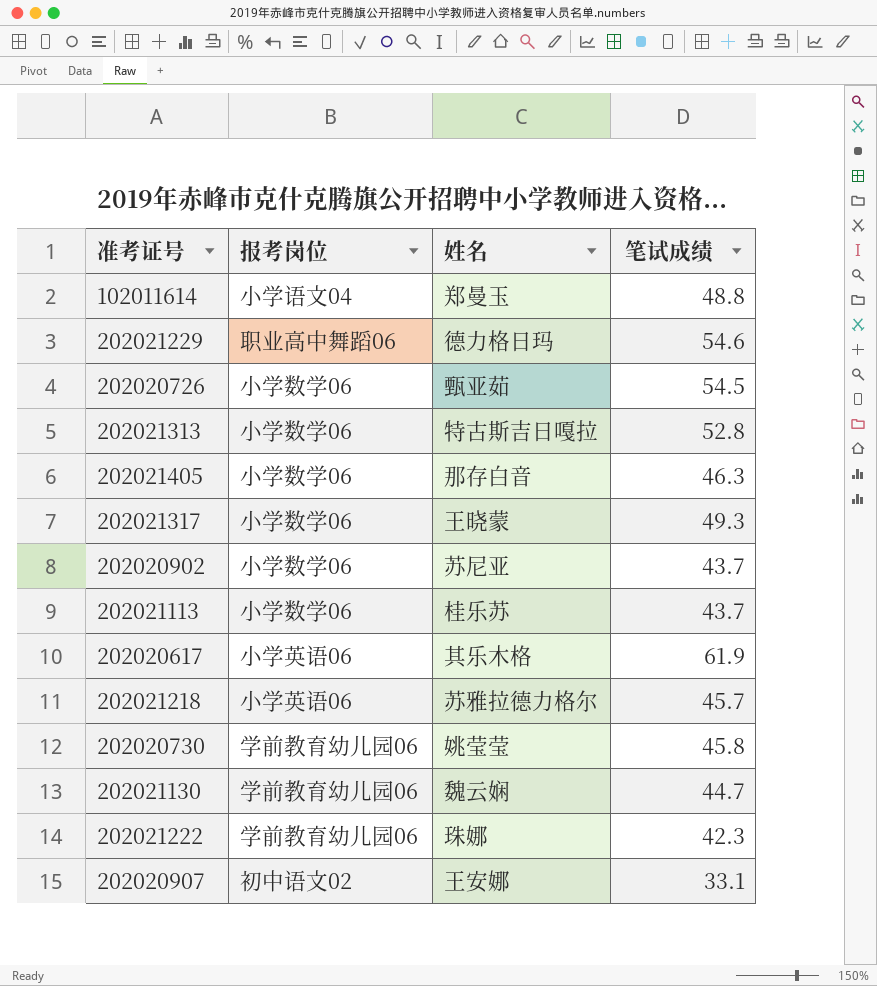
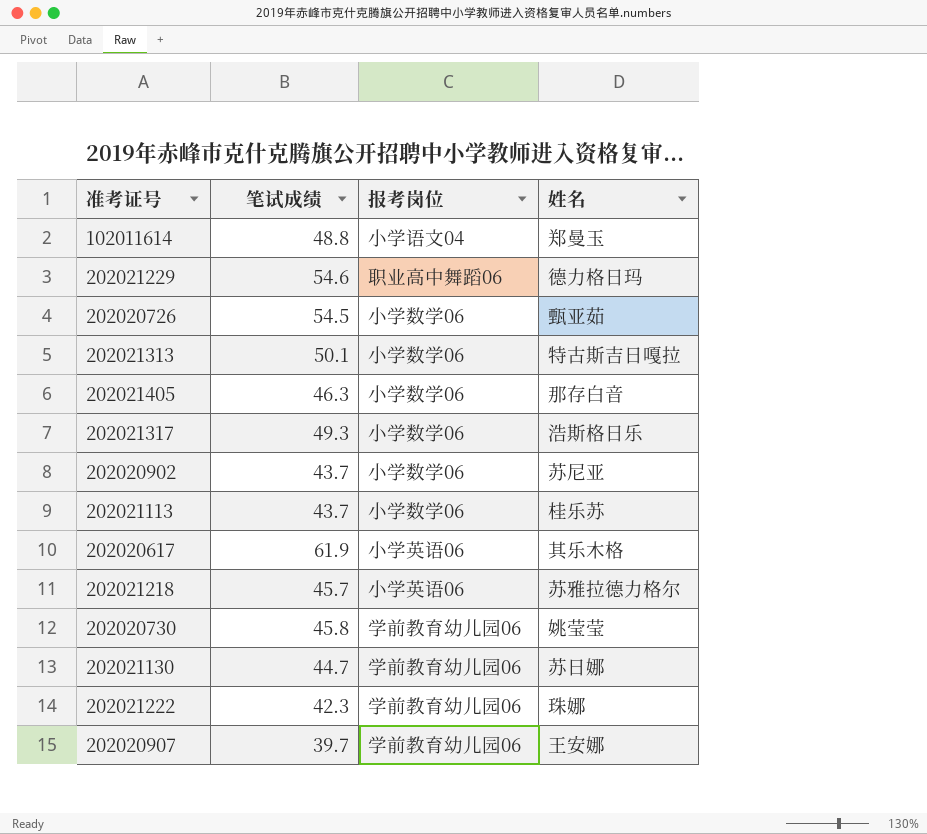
column 笔试成绩 | position: 4 -> 2
202021313 | 笔试成绩: 52.8 -> 50.1
202021317 | 姓名: 王晓蒙 -> 浩斯格日乐
202021130 | 姓名: 魏云娴 -> 苏日娜
202020907 | 笔试成绩: 33.1 -> 39.7
202020907 | 报考岗位: 初中语文02 -> 学前教育幼儿园06

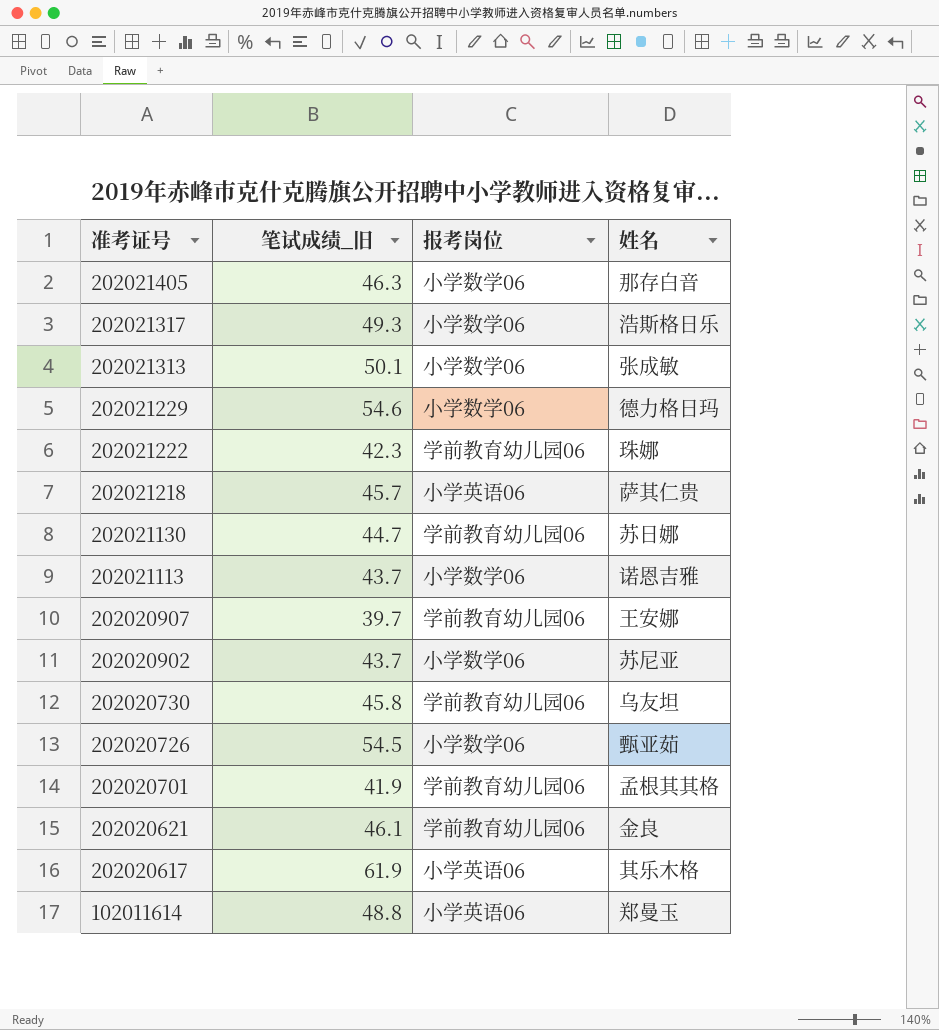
row order: none -> 准考证号 descending
column name: 笔试成绩 -> 笔试成绩_旧
202021313 | 姓名: 特古斯吉日嘎拉 -> 张成敏
202021229 | 报考岗位: 职业高中舞蹈06 -> 小学数学06
202021218 | 姓名: 苏雅拉德力格尔 -> 萨其仁贵
202021113 | 姓名: 桂乐苏 -> 诺恩吉雅
202020730 | 姓名: 姚莹莹 -> 乌友坦
row 202020701: none -> 41.9 | 学前教育幼儿园06 | 孟根其其格
row 202020621: none -> 46.1 | 学前教育幼儿园06 | 金良
102011614 | 报考岗位: 小学语文04 -> 小学英语06

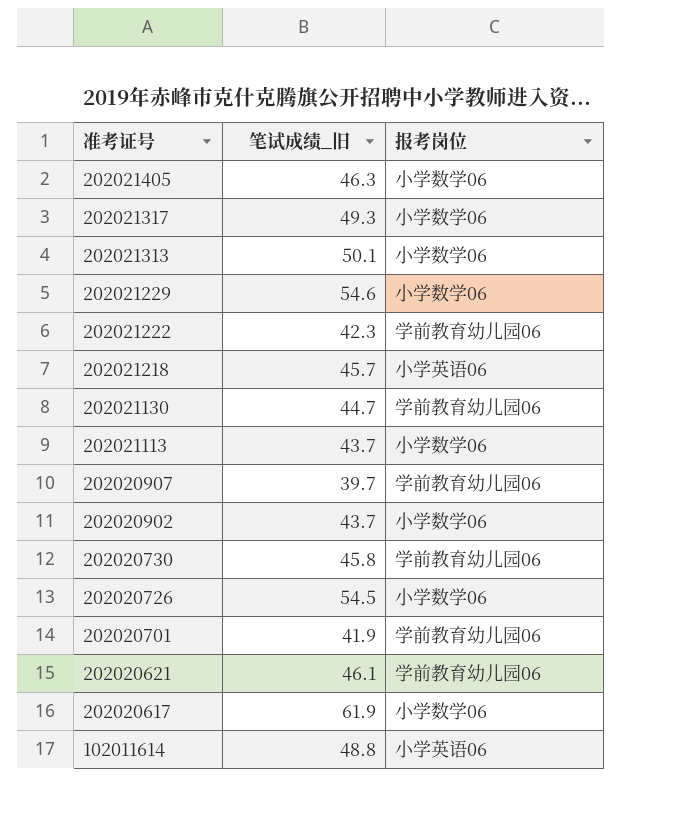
column 姓名 | position: 4 -> none
202020617 | 报考岗位: 小学英语06 -> 小学数学06

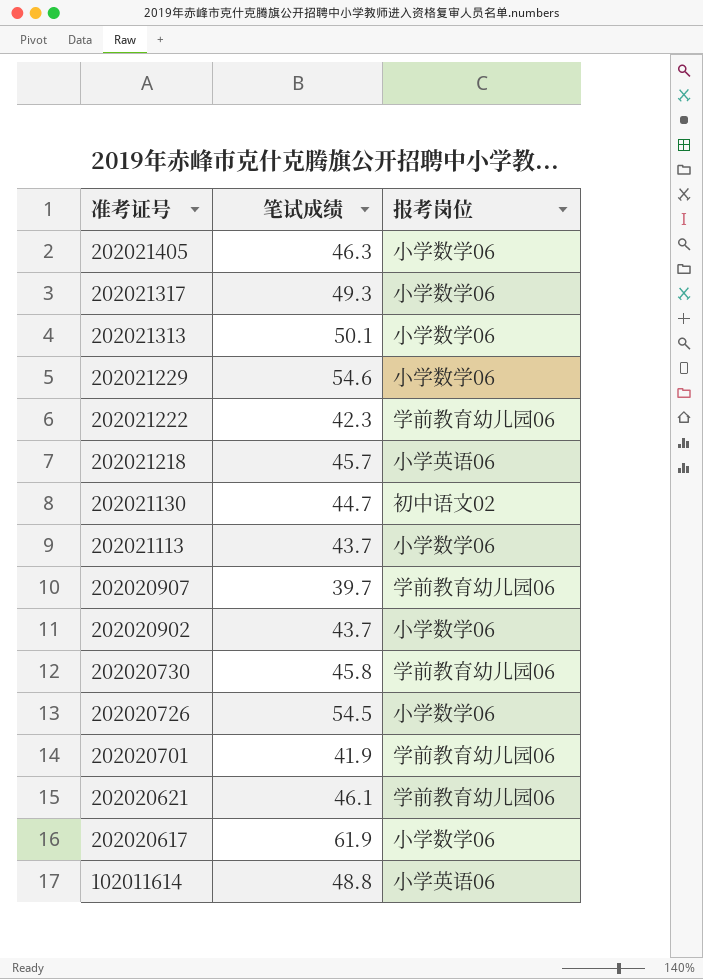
column name: 笔试成绩_旧 -> 笔试成绩
202021130 | 报考岗位: 学前教育幼儿园06 -> 初中语文02

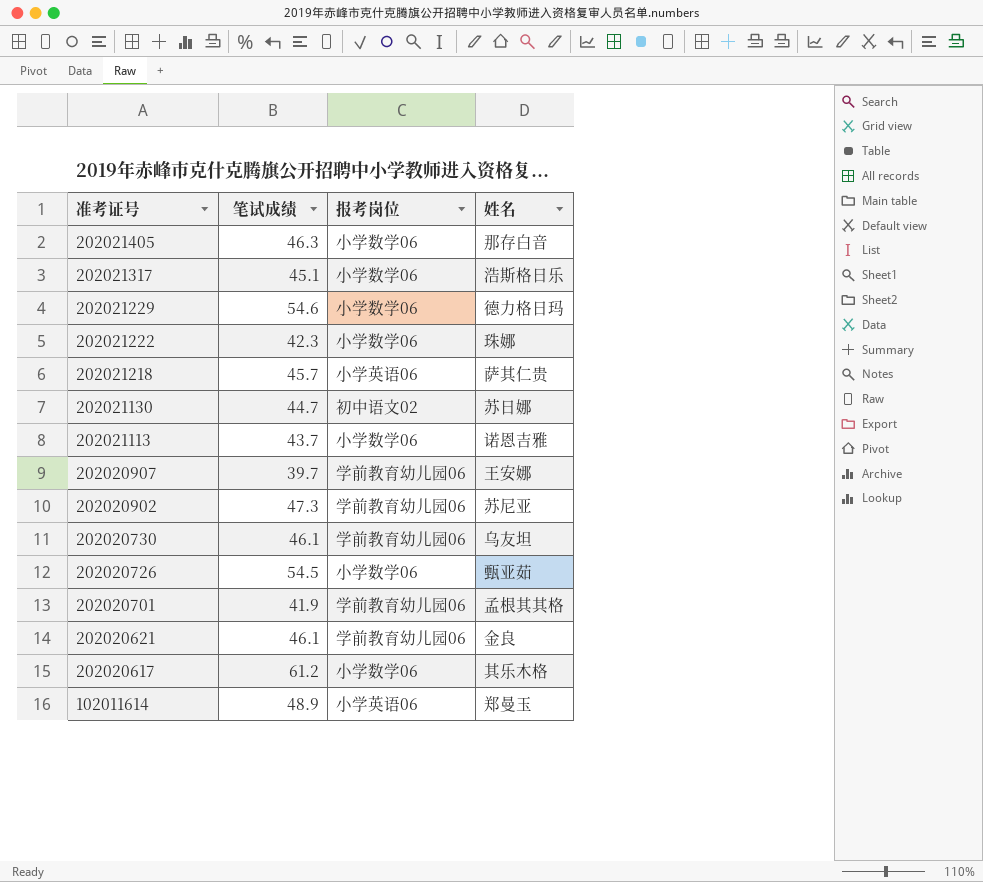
column 姓名 | position: none -> 4
row 202021313: 50.1 | 小学数学06 -> none
202021317 | 笔试成绩: 49.3 -> 45.1
202021222 | 报考岗位: 学前教育幼儿园06 -> 小学数学06
202020902 | 笔试成绩: 43.7 -> 47.3
202020902 | 报考岗位: 小学数学06 -> 学前教育幼儿园06
202020730 | 笔试成绩: 45.8 -> 46.1
202020617 | 笔试成绩: 61.9 -> 61.2
102011614 | 笔试成绩: 48.8 -> 48.9

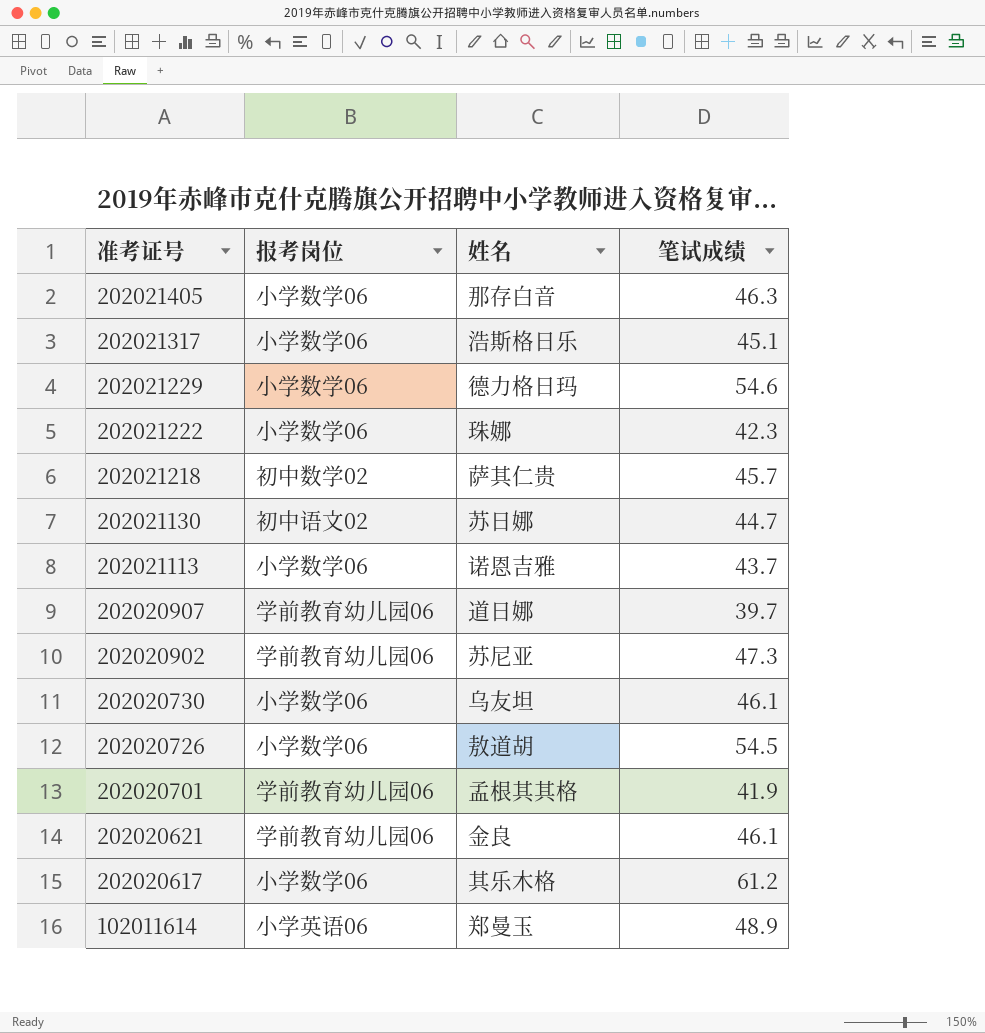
column 笔试成绩 | position: 2 -> 4
202021218 | 报考岗位: 小学英语06 -> 初中数学02
202020907 | 姓名: 王安娜 -> 道日娜
202020730 | 报考岗位: 学前教育幼儿园06 -> 小学数学06
202020726 | 姓名: 甄亚茹 -> 敖道胡

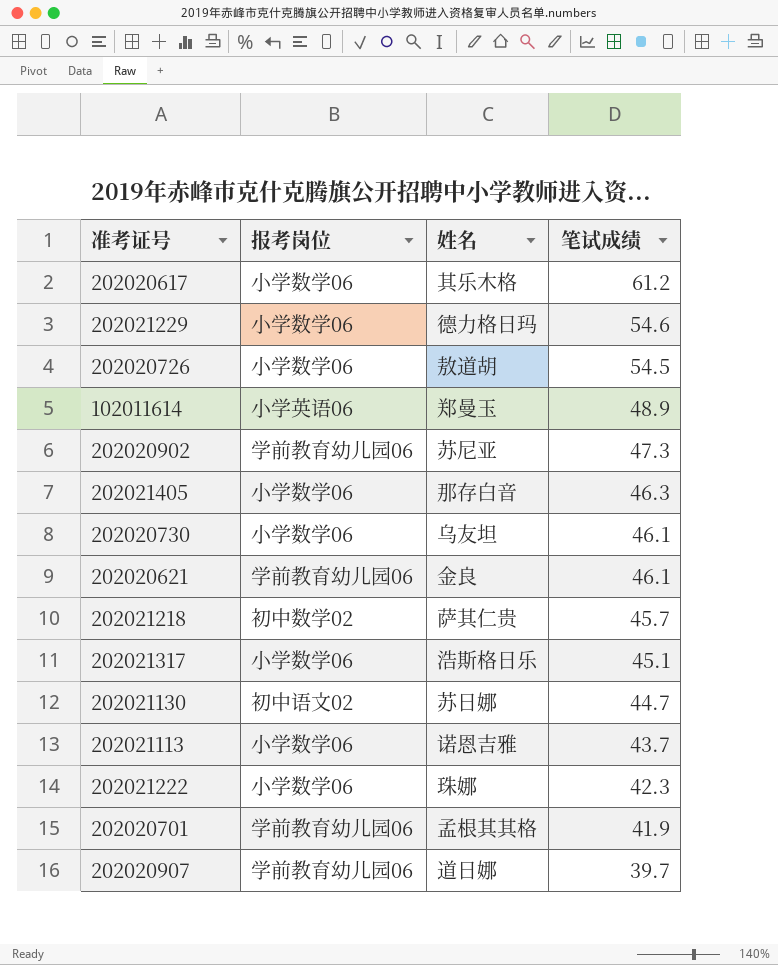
row order: 准考证号 descending -> 笔试成绩 descending

